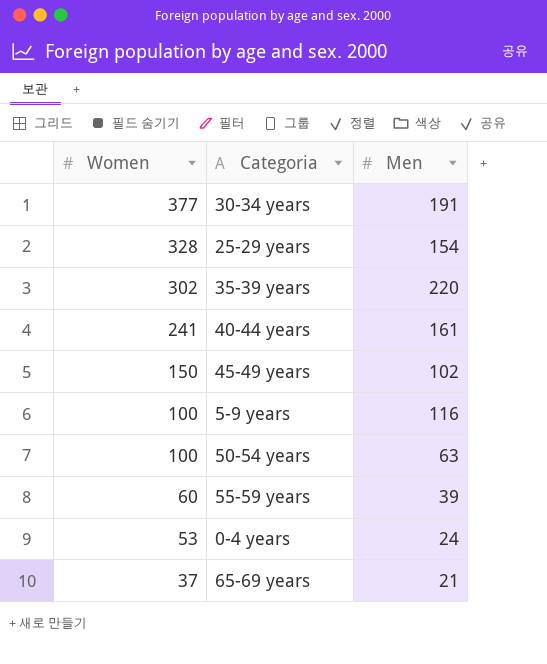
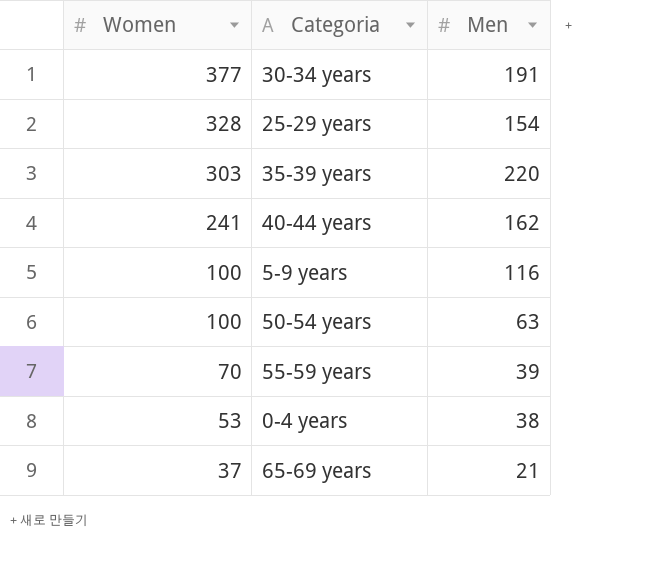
row 45-49 years: 150 | 102 -> none
35-39 years | Women: 302 -> 303
40-44 years | Men: 161 -> 162
55-59 years | Women: 60 -> 70
0-4 years | Men: 24 -> 38

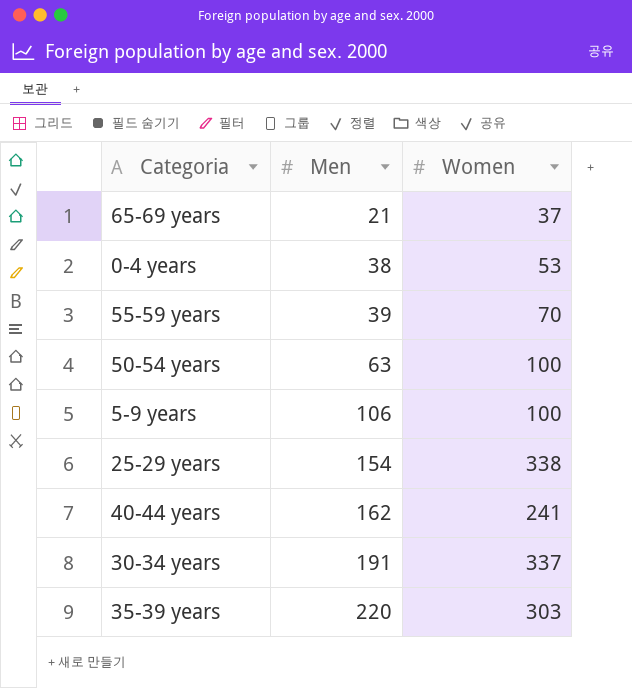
row order: Women descending -> Men ascending
column Women | position: 1 -> 3
5-9 years | Men: 116 -> 106
25-29 years | Women: 328 -> 338
30-34 years | Women: 377 -> 337

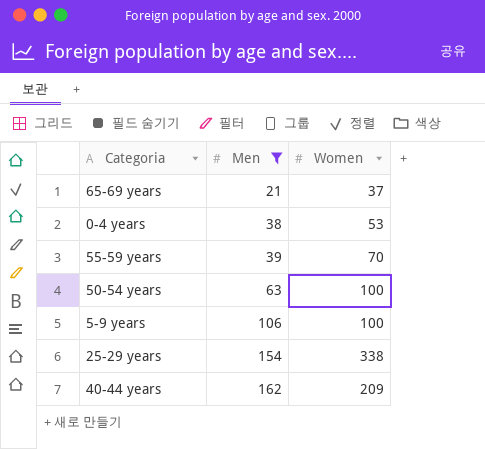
filter: none -> Men <= 162
40-44 years | Women: 241 -> 209

